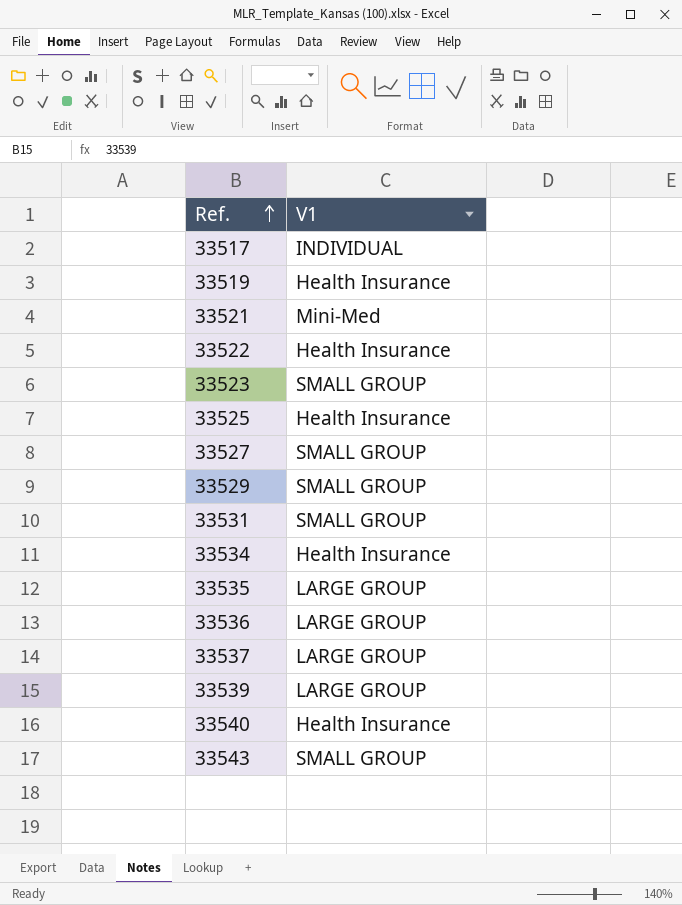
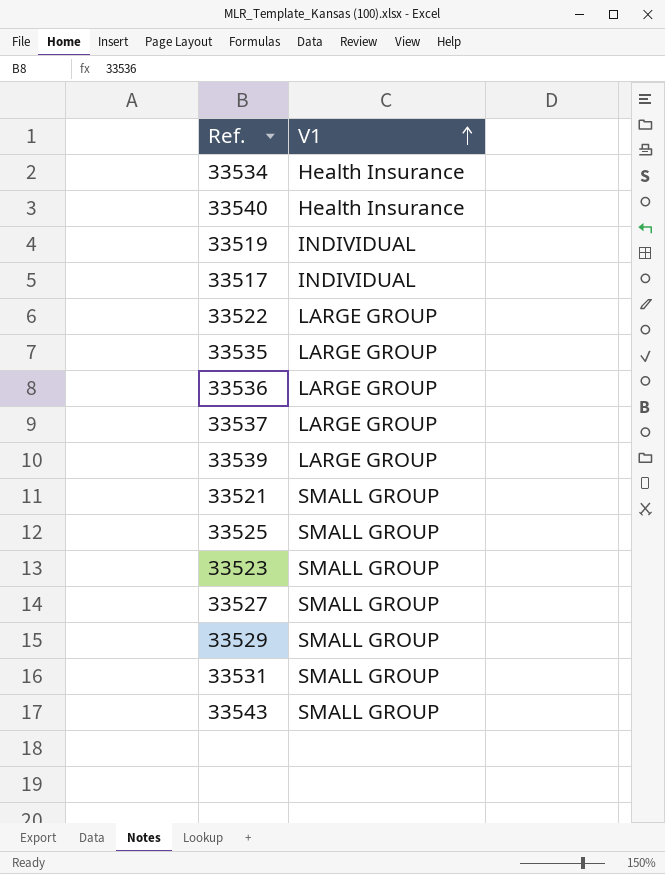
row order: Ref. ascending -> V1 ascending
33519 | V1: Health Insurance -> INDIVIDUAL
33522 | V1: Health Insurance -> LARGE GROUP
33521 | V1: Mini-Med -> SMALL GROUP
33525 | V1: Health Insurance -> SMALL GROUP

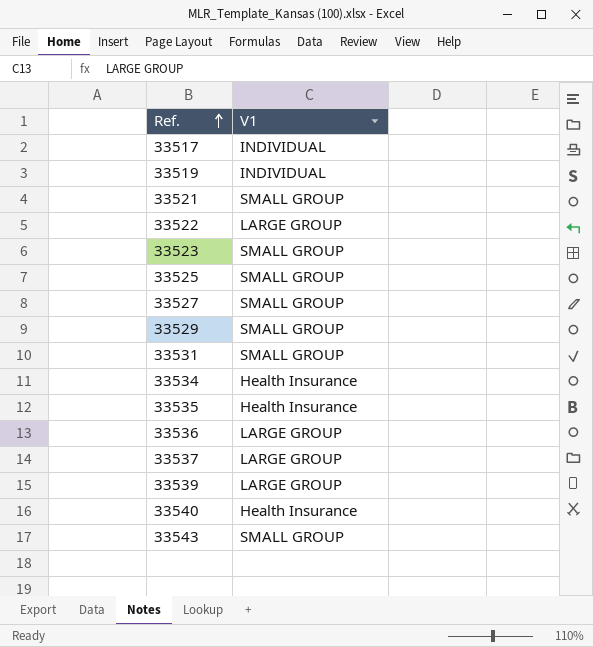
row order: V1 ascending -> Ref. ascending
33535 | V1: LARGE GROUP -> Health Insurance

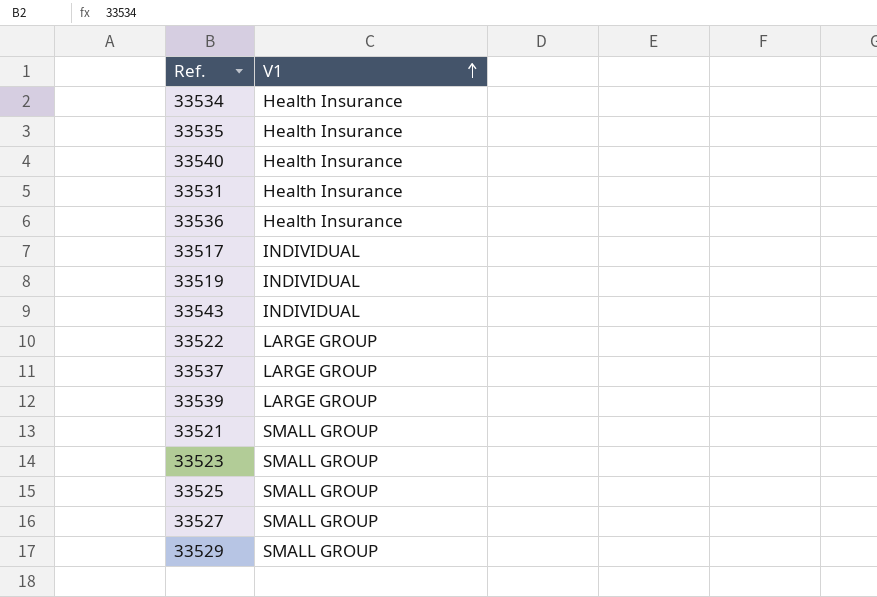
row order: Ref. ascending -> V1 ascending
33531 | V1: SMALL GROUP -> Health Insurance
33536 | V1: LARGE GROUP -> Health Insurance
33543 | V1: SMALL GROUP -> INDIVIDUAL

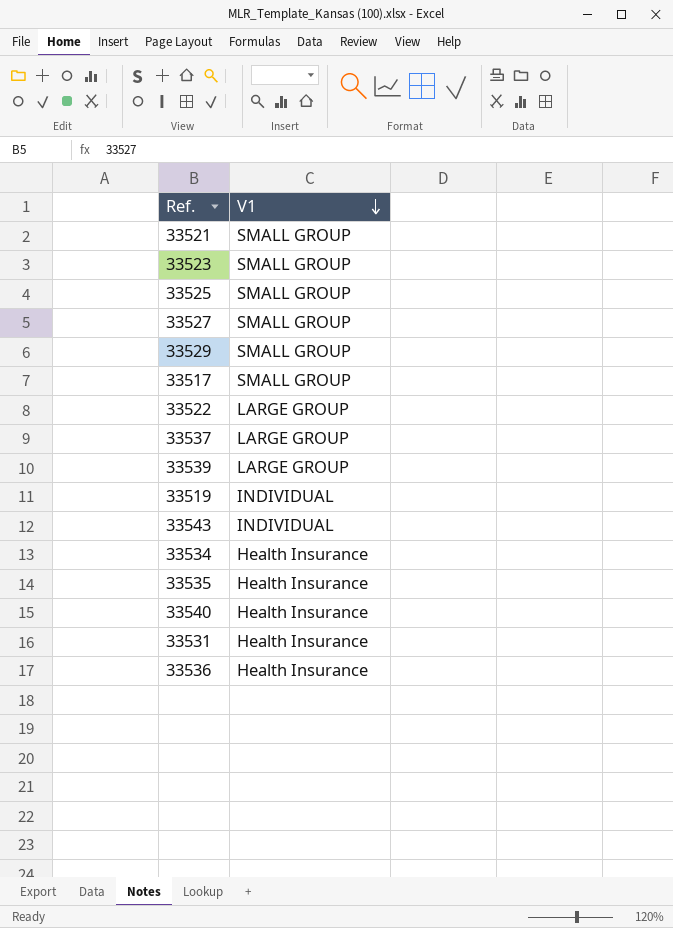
row order: V1 ascending -> V1 descending
33517 | V1: INDIVIDUAL -> SMALL GROUP

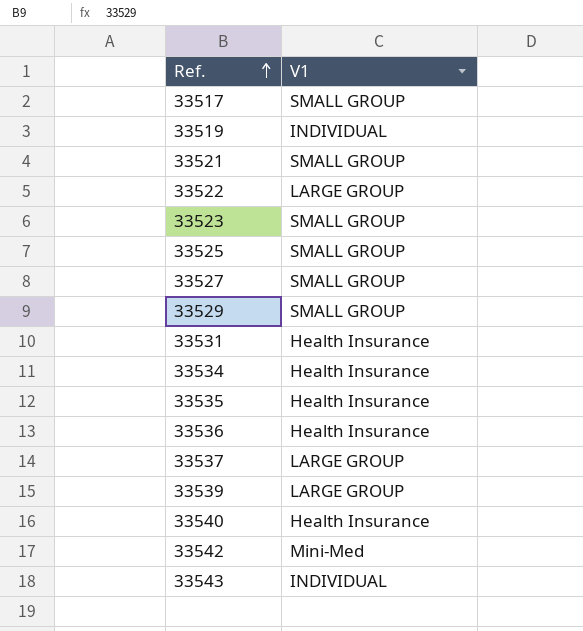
row order: V1 descending -> Ref. ascending
row 33542: none -> Mini-Med

